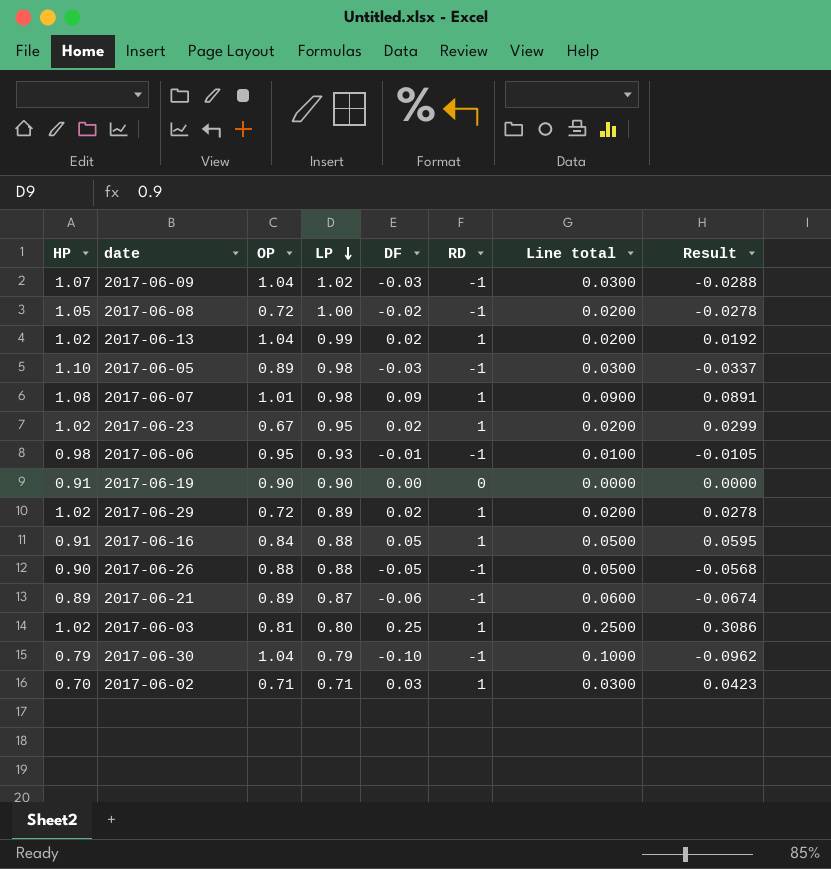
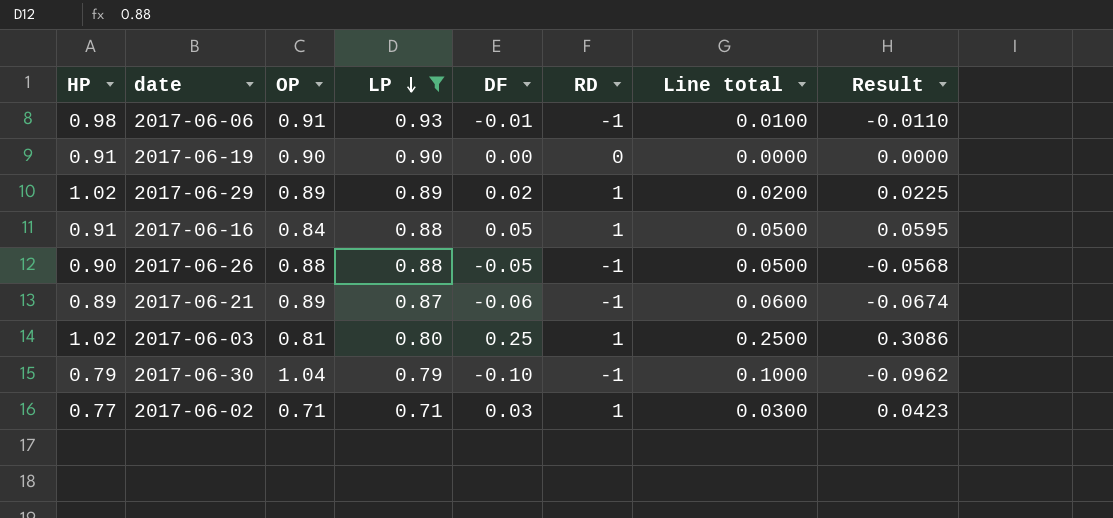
filter: none -> LP <= 0.93
2017-06-06 | OP: 0.95 -> 0.91
2017-06-06 | Result: -0.0105 -> -0.0110
2017-06-29 | OP: 0.72 -> 0.89
2017-06-29 | Result: 0.0278 -> 0.0225
2017-06-02 | HP: 0.70 -> 0.77

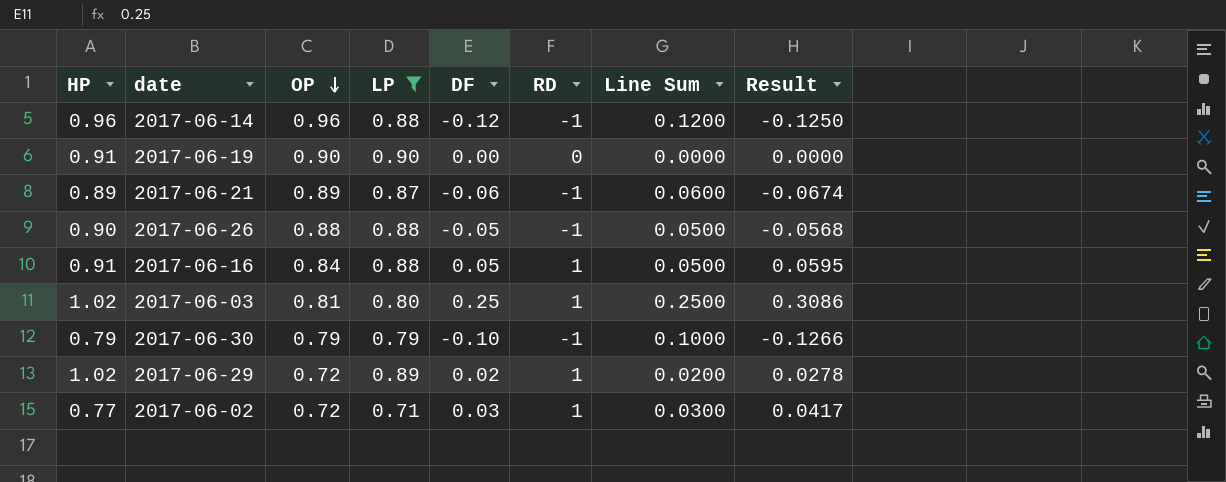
row order: LP descending -> OP descending
column name: Line total -> Line Sum
row 2017-06-06: 0.98 | 0.91 | 0.93 | -0.01 | -1 | 0.0100 | -0.0110 -> none
row 2017-06-14: none -> 0.96 | 0.96 | 0.88 | -0.12 | -1 | 0.1200 | -0.1250
2017-06-30 | OP: 1.04 -> 0.79
2017-06-30 | Result: -0.0962 -> -0.1266
2017-06-29 | OP: 0.89 -> 0.72
2017-06-29 | Result: 0.0225 -> 0.0278
2017-06-02 | OP: 0.71 -> 0.72
2017-06-02 | Result: 0.0423 -> 0.0417

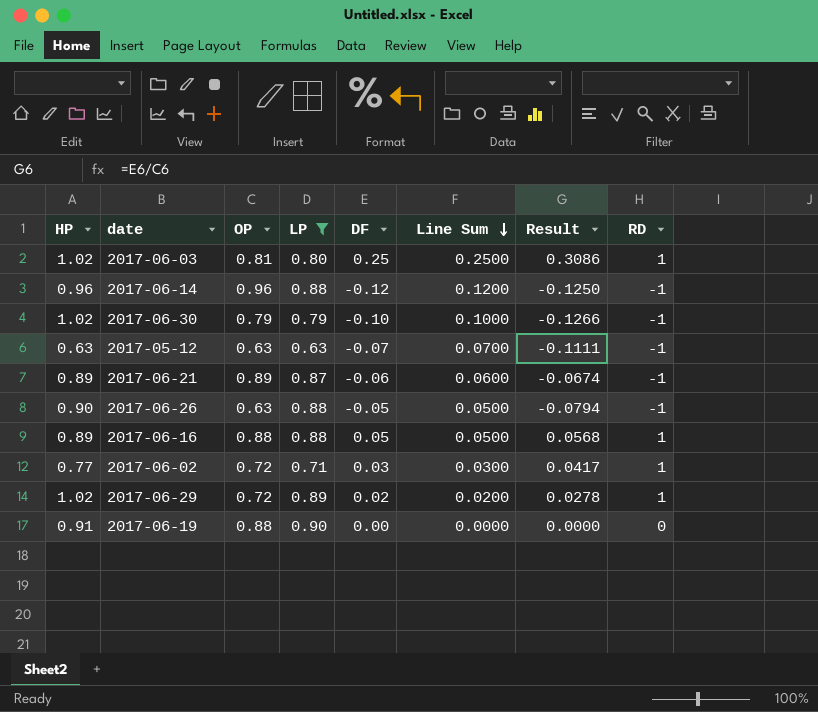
row order: OP descending -> Line Sum descending
column RD | position: 6 -> 8
2017-06-30 | HP: 0.79 -> 1.02
row 2017-05-12: none -> 0.63 | 0.63 | 0.63 | -0.07 | 0.0700 | -0.1111 | -1
2017-06-26 | OP: 0.88 -> 0.63
2017-06-26 | Result: -0.0568 -> -0.0794
2017-06-16 | HP: 0.91 -> 0.89
2017-06-16 | OP: 0.84 -> 0.88
2017-06-16 | Result: 0.0595 -> 0.0568
2017-06-19 | OP: 0.90 -> 0.88

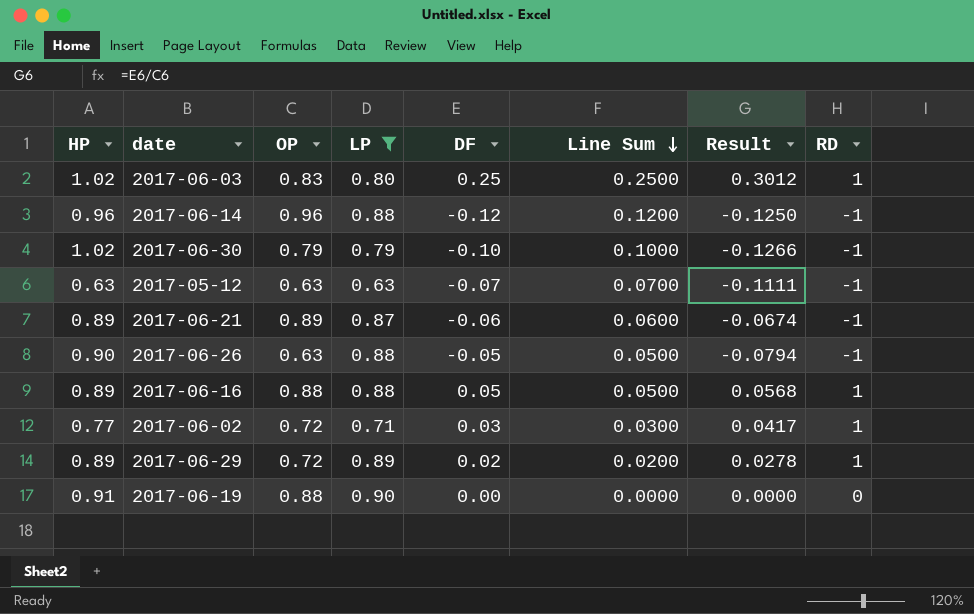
2017-06-03 | OP: 0.81 -> 0.83
2017-06-03 | Result: 0.3086 -> 0.3012
2017-06-29 | HP: 1.02 -> 0.89

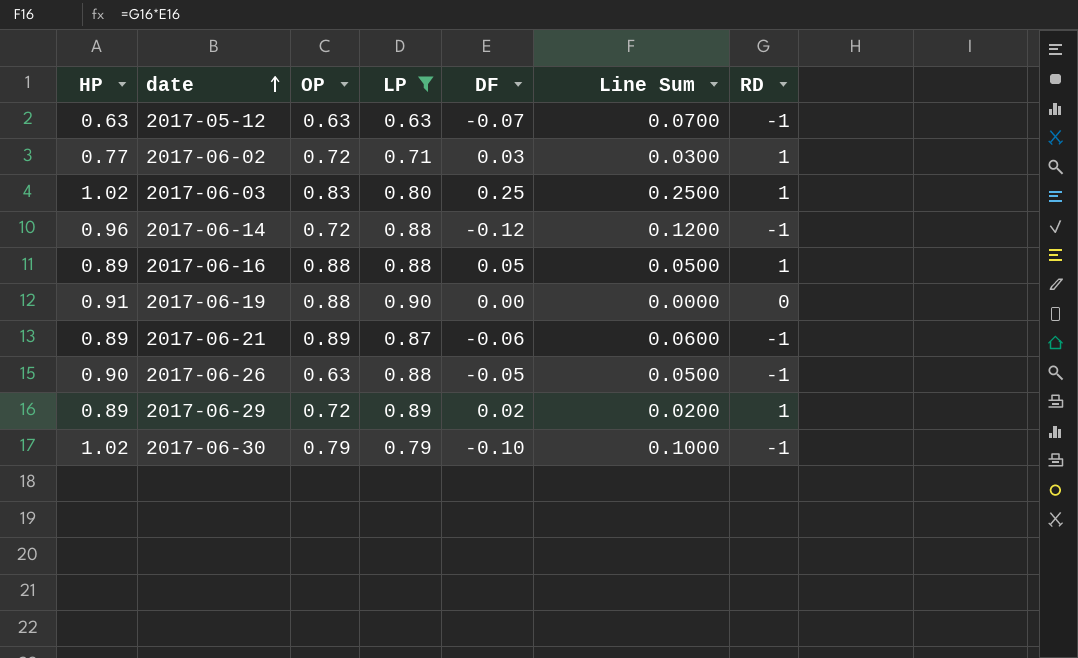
row order: Line Sum descending -> date ascending
column Result | formula: [DF] / [OP] -> none
2017-06-14 | OP: 0.96 -> 0.72

